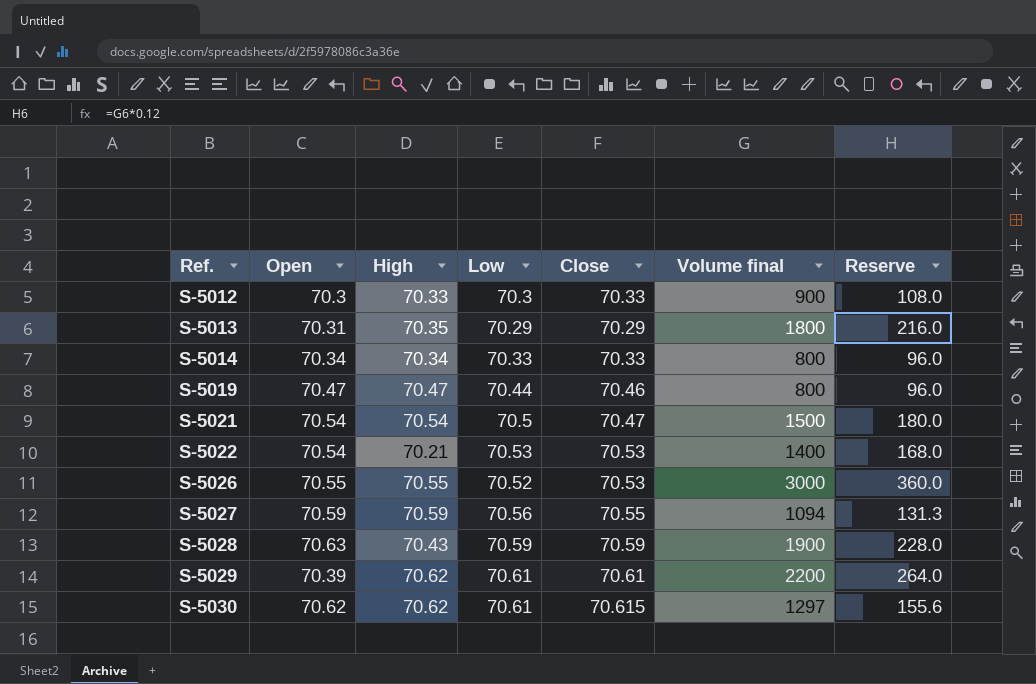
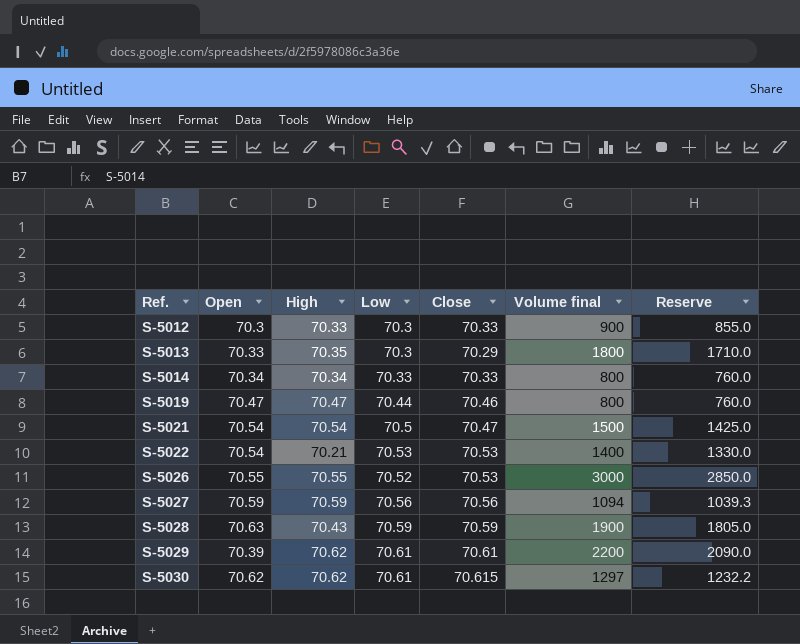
column Reserve | formula: [Volume final] * 0.12 -> [Volume final] * 0.95
S-5013 | Open: 70.31 -> 70.33
S-5013 | Low: 70.29 -> 70.3
S-5027 | Close: 70.55 -> 70.56

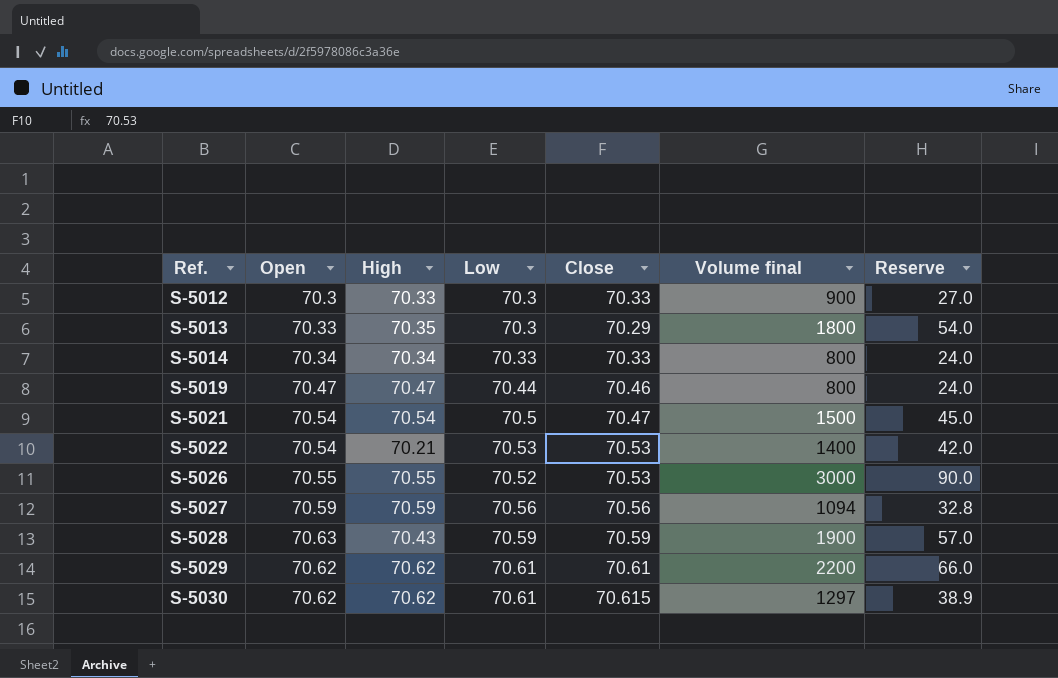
column Reserve | formula: [Volume final] * 0.95 -> [Volume final] * 0.03
S-5029 | Open: 70.39 -> 70.62

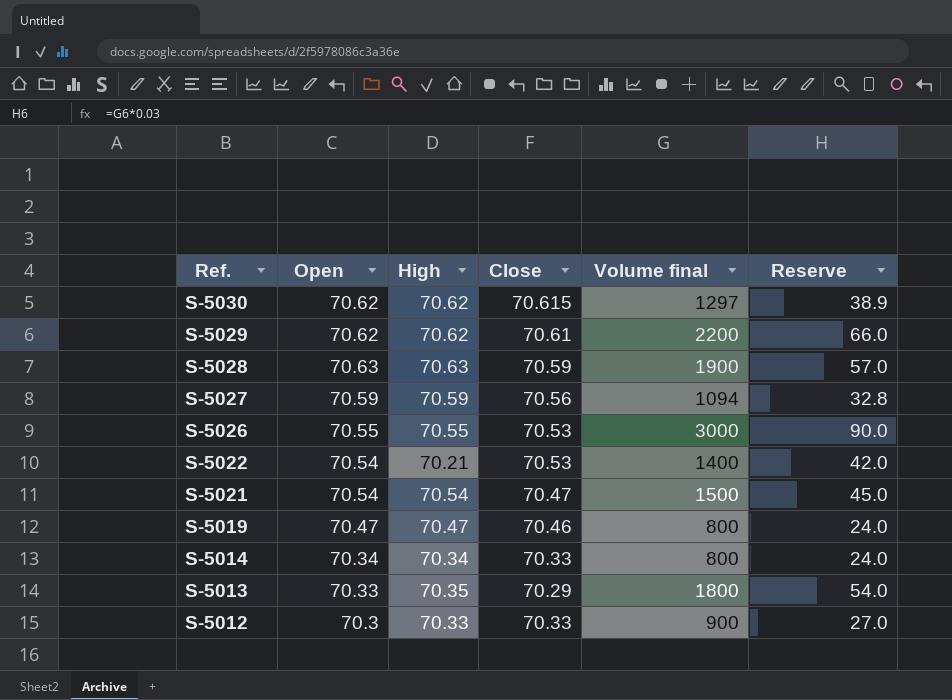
row order: Ref. ascending -> Ref. descending
column Low | position: 4 -> none
S-5028 | High: 70.43 -> 70.63

